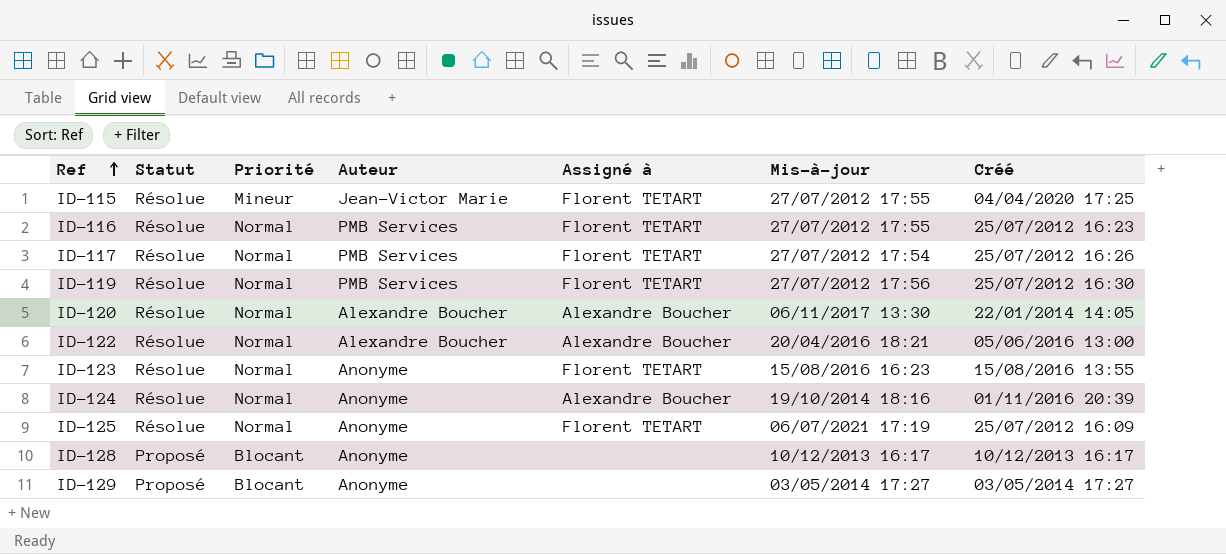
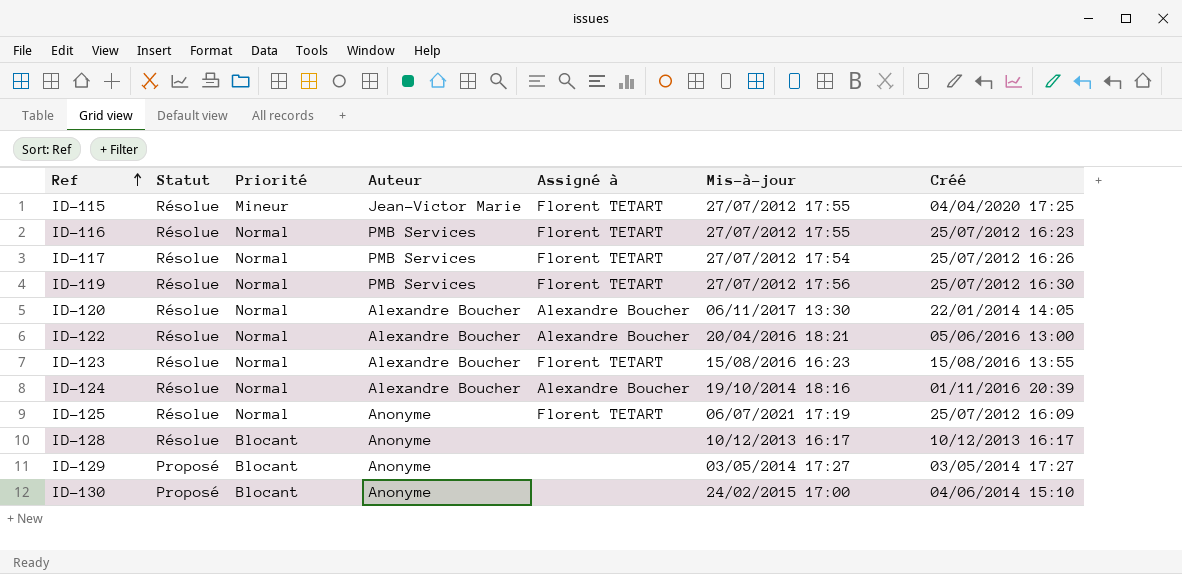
ID-123 | Auteur: Anonyme -> Alexandre Boucher
ID-124 | Auteur: Anonyme -> Alexandre Boucher
ID-128 | Statut: Proposé -> Résolue
row ID-130: none -> Proposé | Blocant | Anonyme | none | 24/02/2015 17:00 | 04/06/2014 15:10

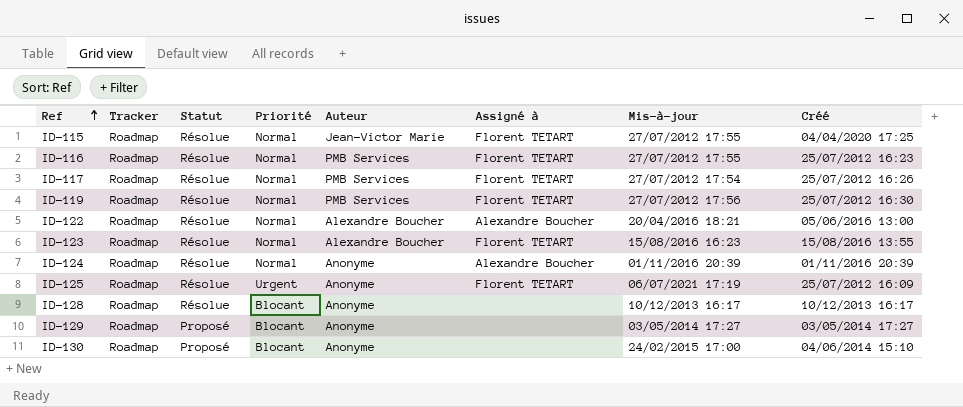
column Tracker | position: none -> 2
row ID-120: Résolue | Normal | Alexandre Boucher | Alexandre Boucher | 06/11/2017 13:30 | 22/01/2014 14:05 -> none
ID-115 | Priorité: Mineur -> Normal
ID-124 | Auteur: Alexandre Boucher -> Anonyme
ID-124 | Mis-à-jour: 19/10/2014 18:16 -> 01/11/2016 20:39
ID-125 | Priorité: Normal -> Urgent

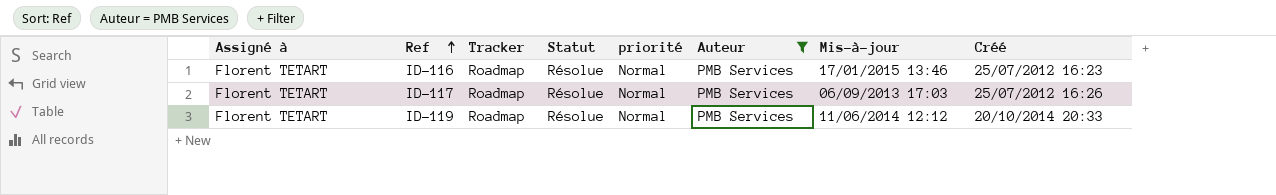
filter: none -> Auteur = PMB Services
column Assigné à | position: 6 -> 1
column name: Priorité -> priorité
ID-116 | Mis-à-jour: 27/07/2012 17:55 -> 17/01/2015 13:46
ID-117 | Mis-à-jour: 27/07/2012 17:54 -> 06/09/2013 17:03
ID-119 | Mis-à-jour: 27/07/2012 17:56 -> 11/06/2014 12:12
ID-119 | Créé: 25/07/2012 16:30 -> 20/10/2014 20:33

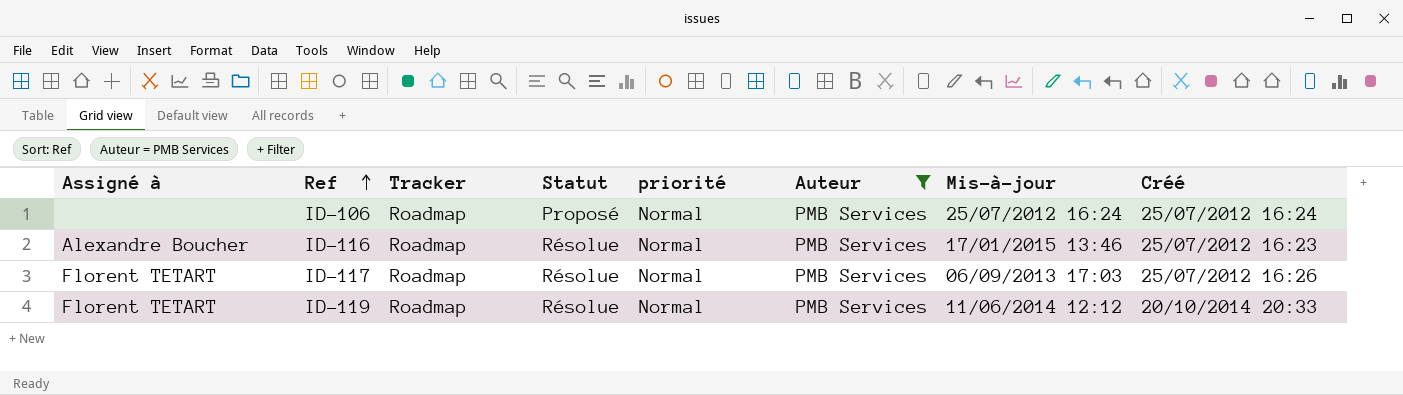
row ID-106: none -> none | Roadmap | Proposé | Normal | PMB Services | 25/07/2012 16:24 | 25/07/2012 16:24
ID-116 | Assigné à: Florent TETART -> Alexandre Boucher

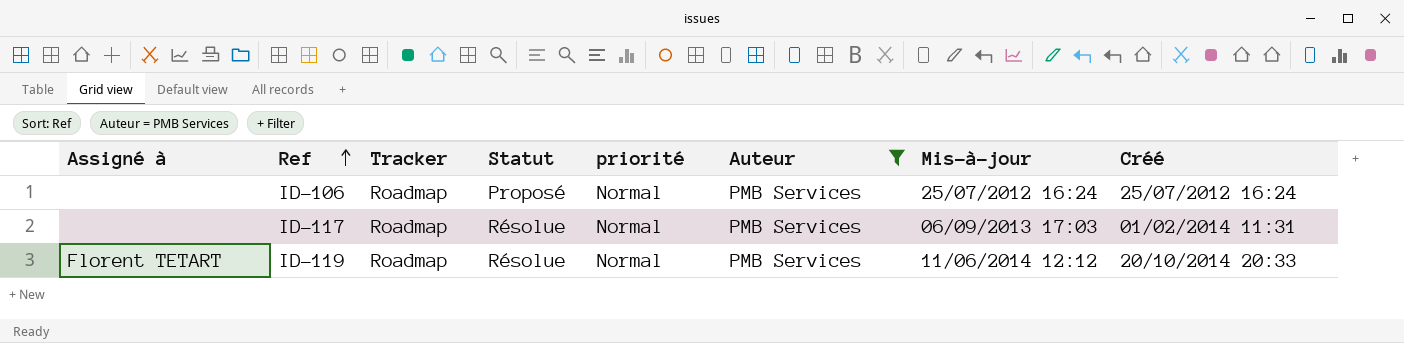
row ID-116: Alexandre Boucher | Roadmap | Résolue | Normal | PMB Services | 17/01/2015 13:46 | 25/07/2012 16:23 -> none
ID-117 | Assigné à: Florent TETART -> none
ID-117 | Créé: 25/07/2012 16:26 -> 01/02/2014 11:31

